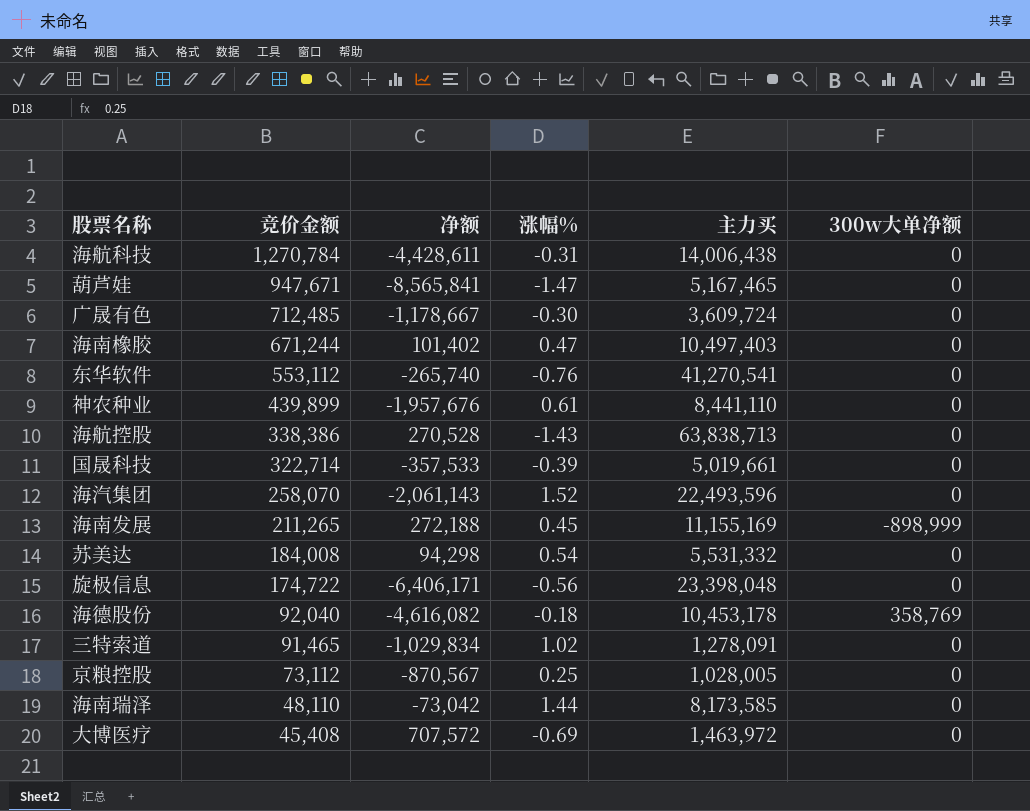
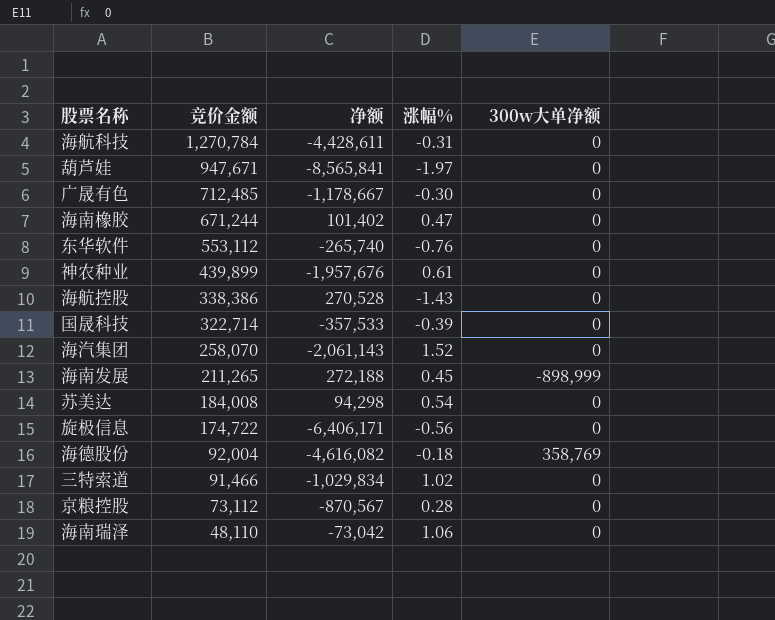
column 主力买 | position: 5 -> none
row 大博医疗: 45,408 | 707,572 | -0.69 | 1,463,972 | 0 -> none
葫芦娃 | 涨幅%: -1.47 -> -1.97
海德股份 | 竞价金额: 92,040 -> 92,004
三特索道 | 竞价金额: 91,465 -> 91,466
京粮控股 | 涨幅%: 0.25 -> 0.28
海南瑞泽 | 涨幅%: 1.44 -> 1.06

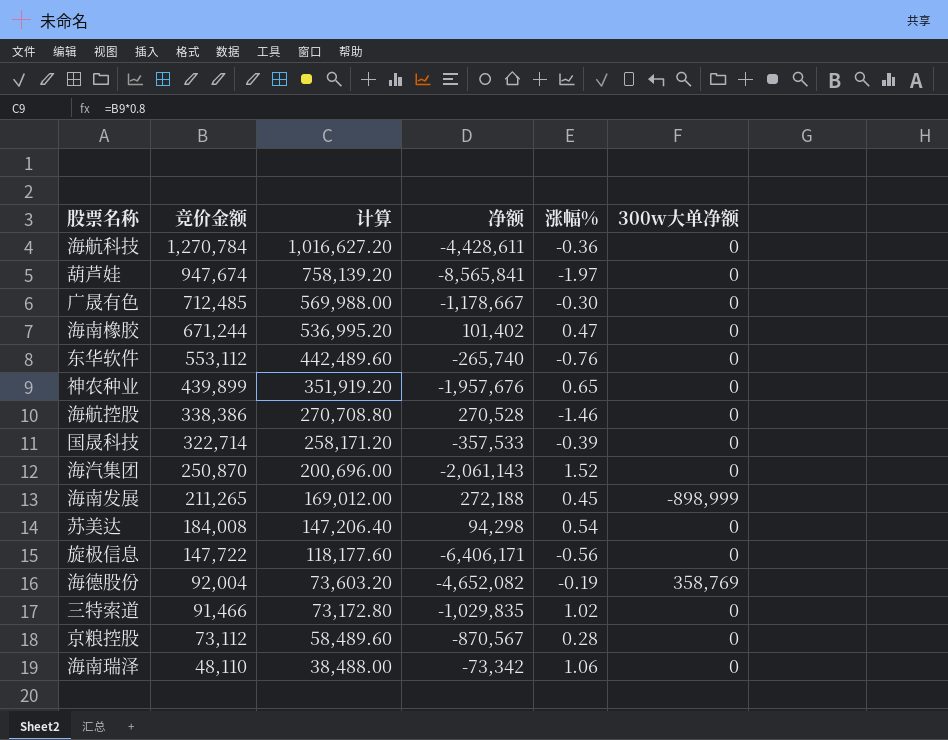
column 计算 | formula: none -> [竞价金额] * 0.8
海航科技 | 涨幅%: -0.31 -> -0.36
葫芦娃 | 竞价金额: 947,671 -> 947,674
神农种业 | 涨幅%: 0.61 -> 0.65
海航控股 | 涨幅%: -1.43 -> -1.46
海汽集团 | 竞价金额: 258,070 -> 250,870
旋极信息 | 竞价金额: 174,722 -> 147,722
海德股份 | 净额: -4,616,082 -> -4,652,082
海德股份 | 涨幅%: -0.18 -> -0.19
三特索道 | 净额: -1,029,834 -> -1,029,835
海南瑞泽 | 净额: -73,042 -> -73,342

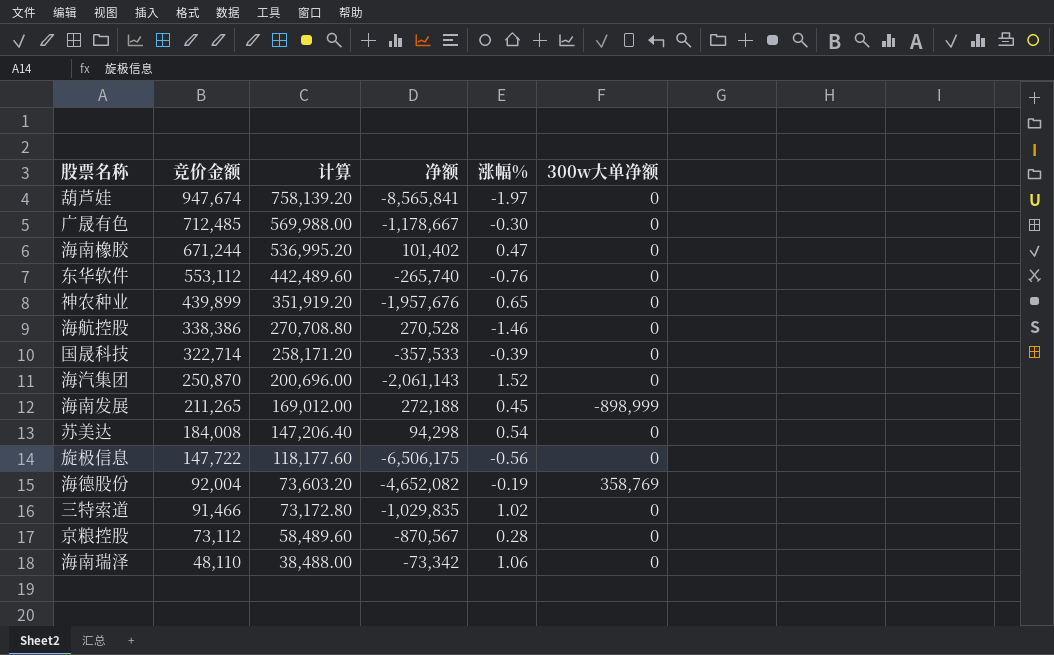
row 海航科技: 1,270,784 | 1,016,627.20 | -4,428,611 | -0.36 | 0 -> none
旋极信息 | 净额: -6,406,171 -> -6,506,175

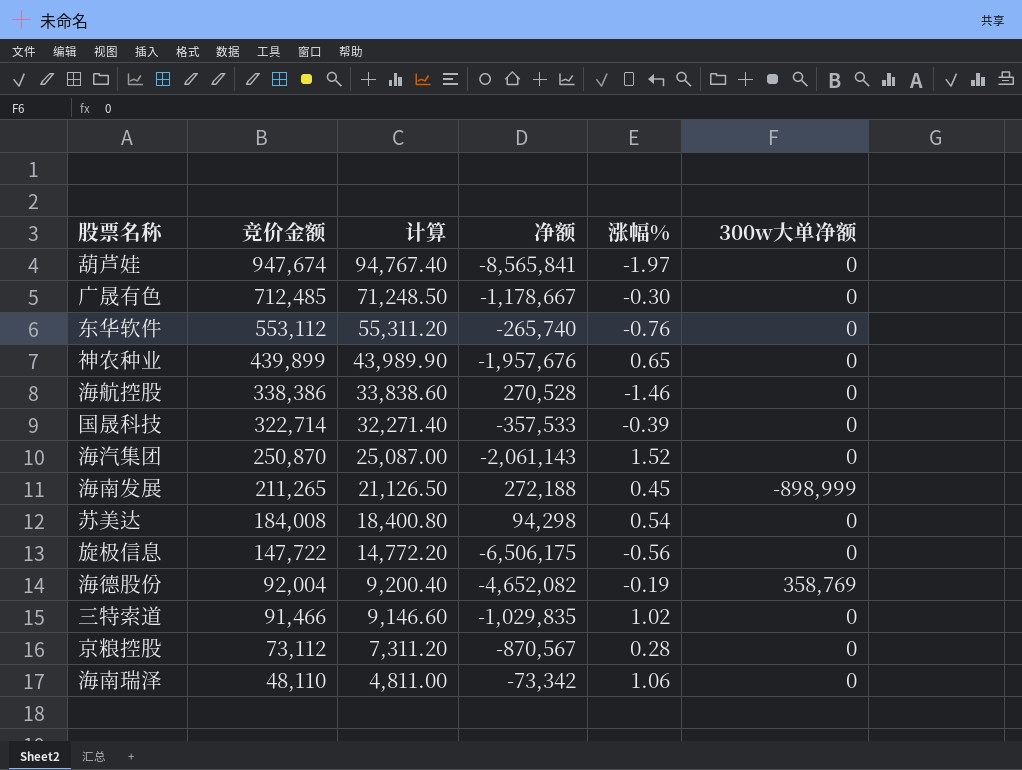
column 计算 | formula: [竞价金额] * 0.8 -> [竞价金额] * 0.1
row 海南橡胶: 671,244 | 536,995.20 | 101,402 | 0.47 | 0 -> none

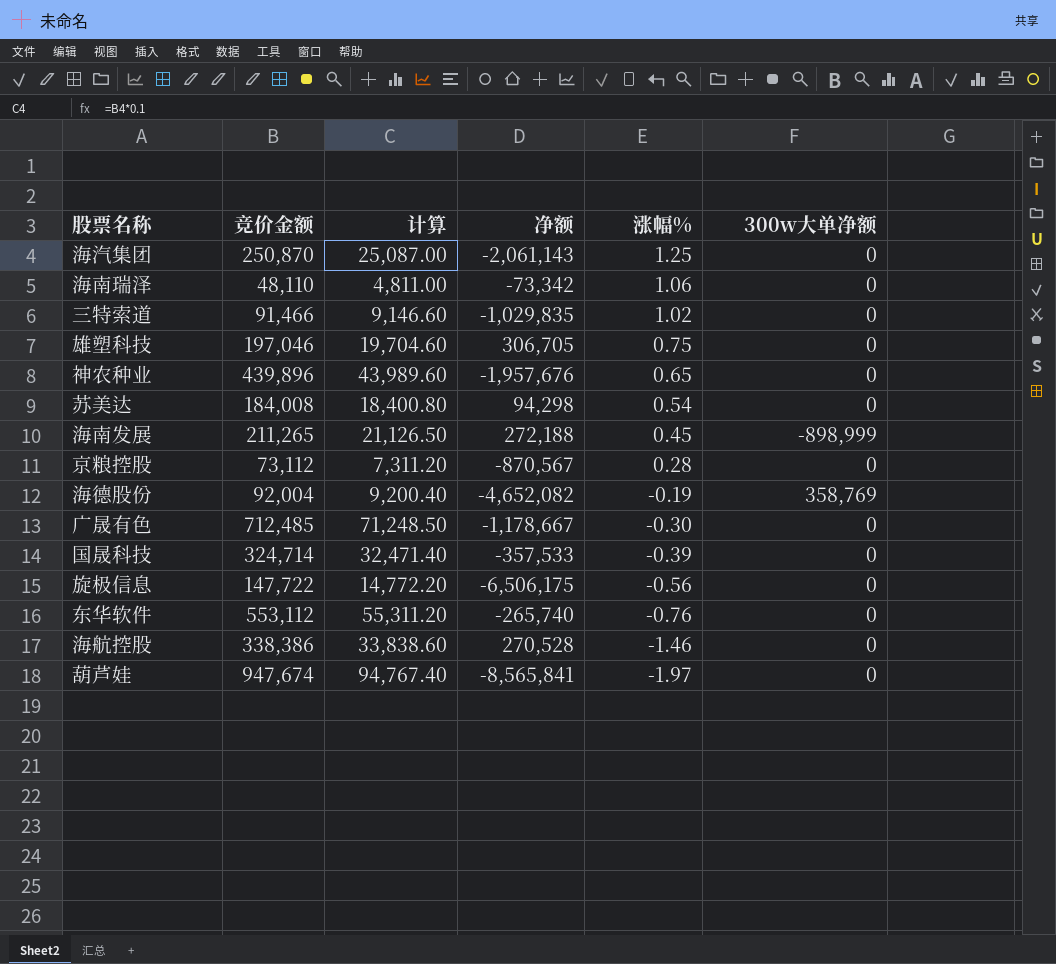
row order: 竞价金额 descending -> 涨幅% descending
海汽集团 | 涨幅%: 1.52 -> 1.25
row 雄塑科技: none -> 197,046 | 19,704.60 | 306,705 | 0.75 | 0
神农种业 | 竞价金额: 439,899 -> 439,896
神农种业 | 计算: 43,989.90 -> 43,989.60
国晟科技 | 竞价金额: 322,714 -> 324,714
国晟科技 | 计算: 32,271.40 -> 32,471.40

